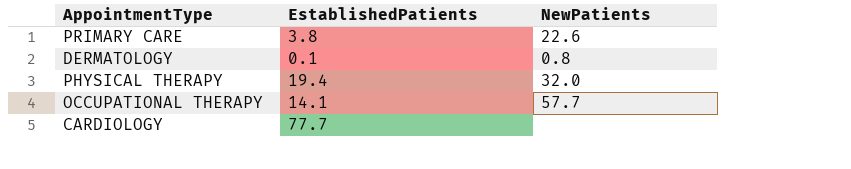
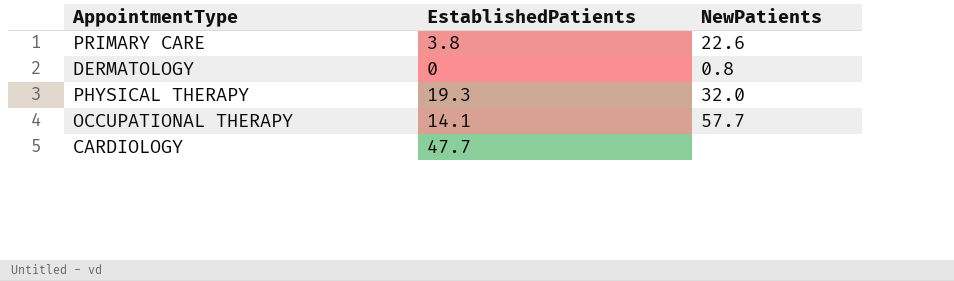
DERMATOLOGY | EstablishedPatients: 0.1 -> 0
PHYSICAL THERAPY | EstablishedPatients: 19.4 -> 19.3
CARDIOLOGY | EstablishedPatients: 77.7 -> 47.7

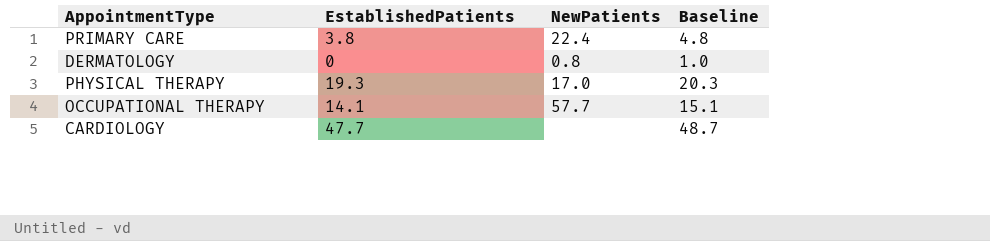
column Baseline | formula: none -> [EstablishedPatients] + 1
PRIMARY CARE | NewPatients: 22.6 -> 22.4
PHYSICAL THERAPY | NewPatients: 32.0 -> 17.0

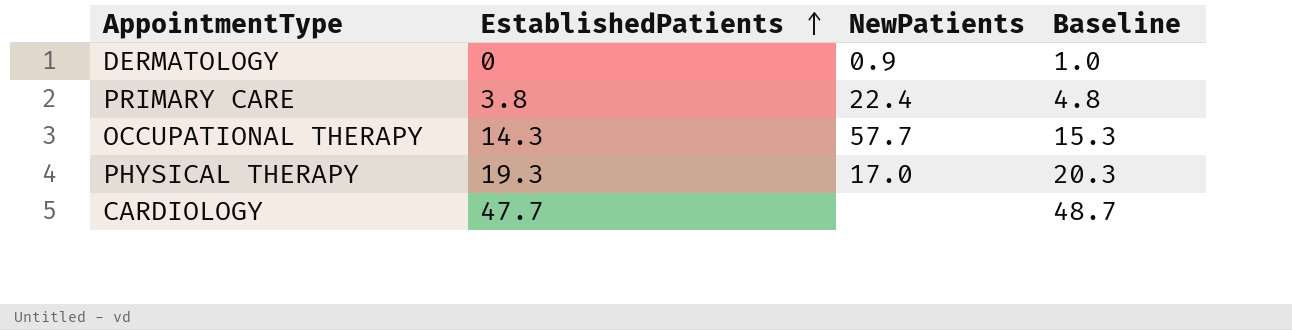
row order: none -> EstablishedPatients ascending
DERMATOLOGY | NewPatients: 0.8 -> 0.9
OCCUPATIONAL THERAPY | EstablishedPatients: 14.1 -> 14.3
OCCUPATIONAL THERAPY | Baseline: 15.1 -> 15.3

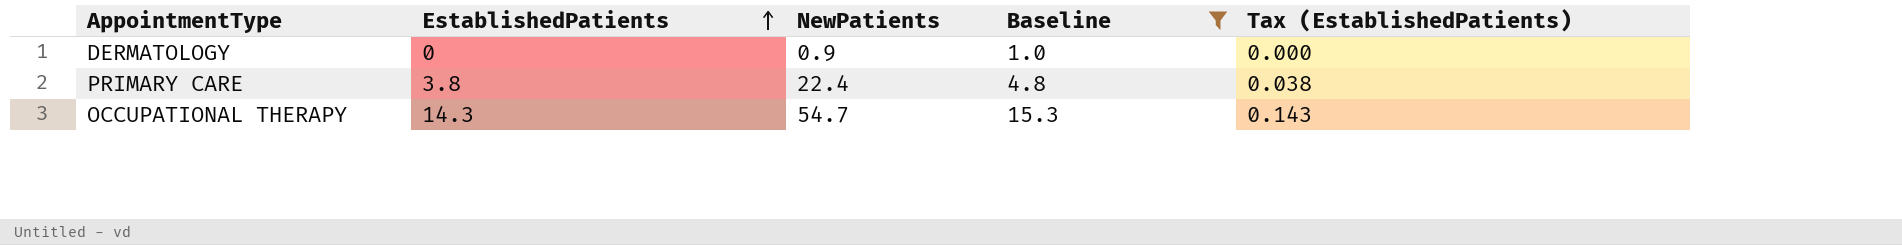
filter: none -> Baseline <= 15.3
column Tax (EstablishedPatients) | formula: none -> [EstablishedPatients] * 0.01
OCCUPATIONAL THERAPY | NewPatients: 57.7 -> 54.7

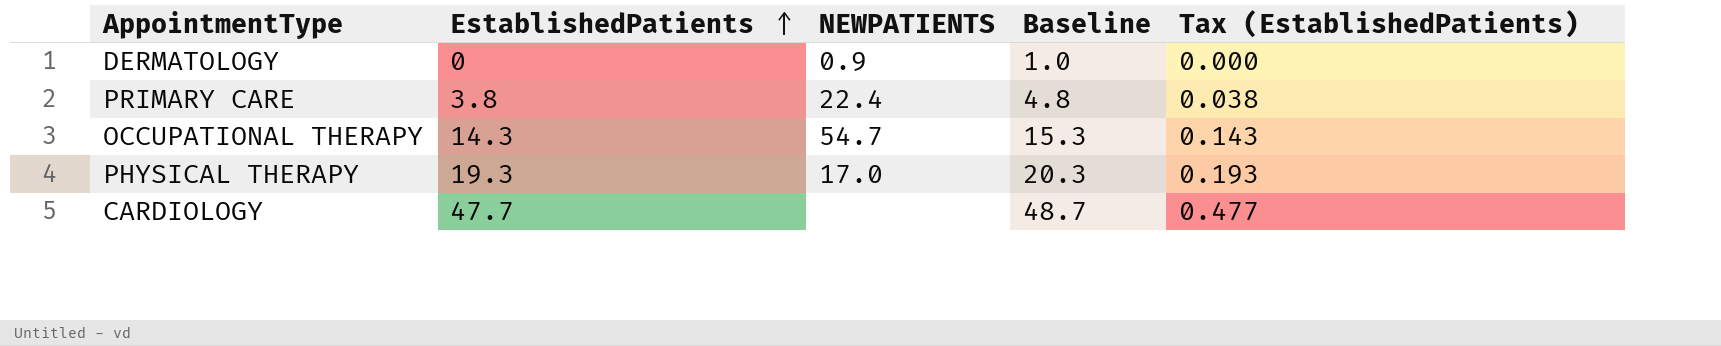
filter: Baseline <= 15.3 -> none
column name: NewPatients -> NEWPATIENTS

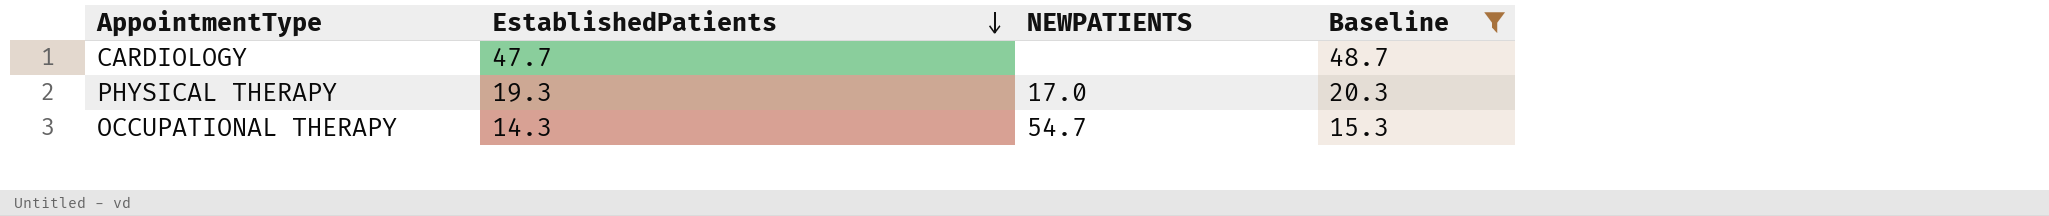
filter: none -> Baseline >= 15.3
row order: EstablishedPatients ascending -> EstablishedPatients descending
column Tax (EstablishedPatients) | formula: [EstablishedPatients] * 0.01 -> none

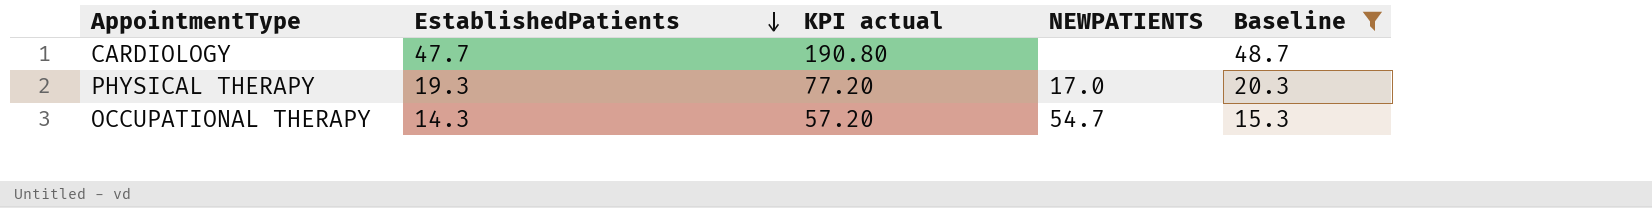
column KPI actual | formula: none -> [EstablishedPatients] * 4

